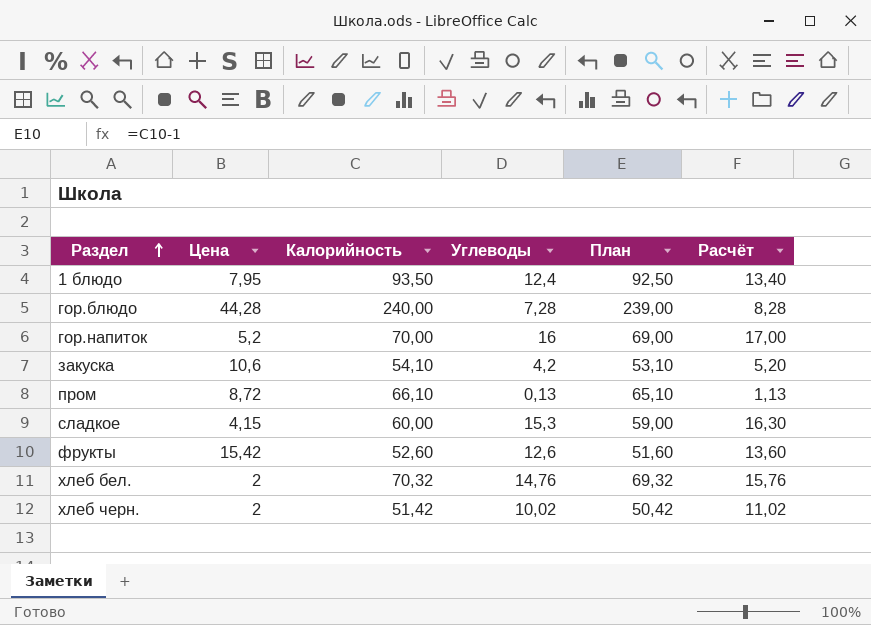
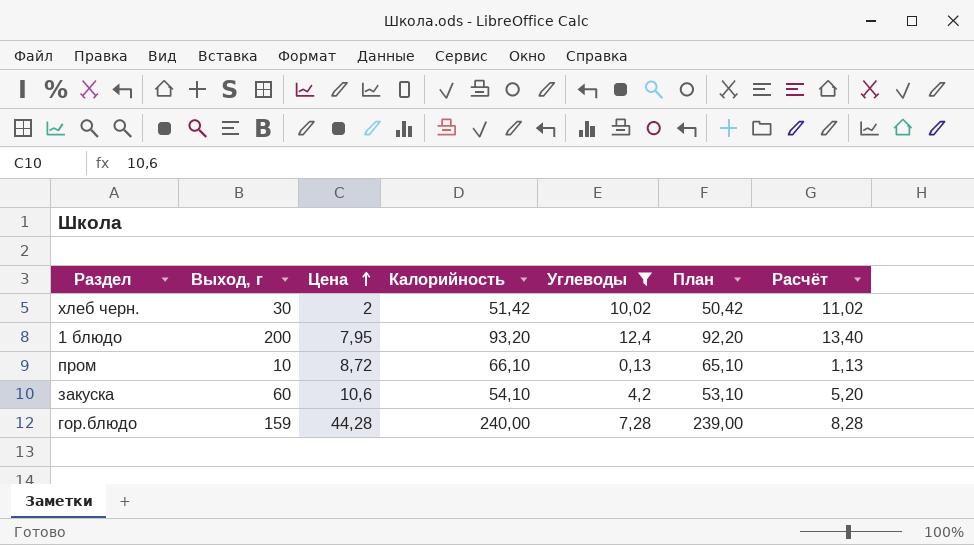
filter: none -> Углеводы <= 12,4
row order: Раздел ascending -> Цена ascending
column Выход, г | position: none -> 2
1 блюдо | Калорийность: 93,50 -> 93,20
1 блюдо | План: 92,50 -> 92,20

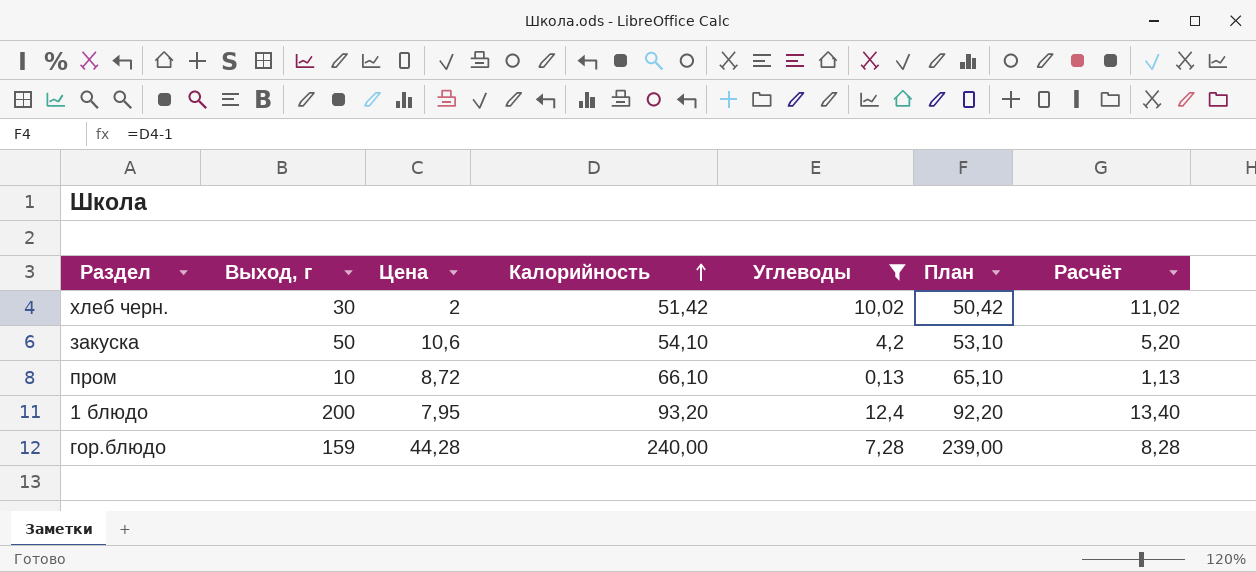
row order: Цена ascending -> Калорийность ascending
закуска | Выход, г: 60 -> 50

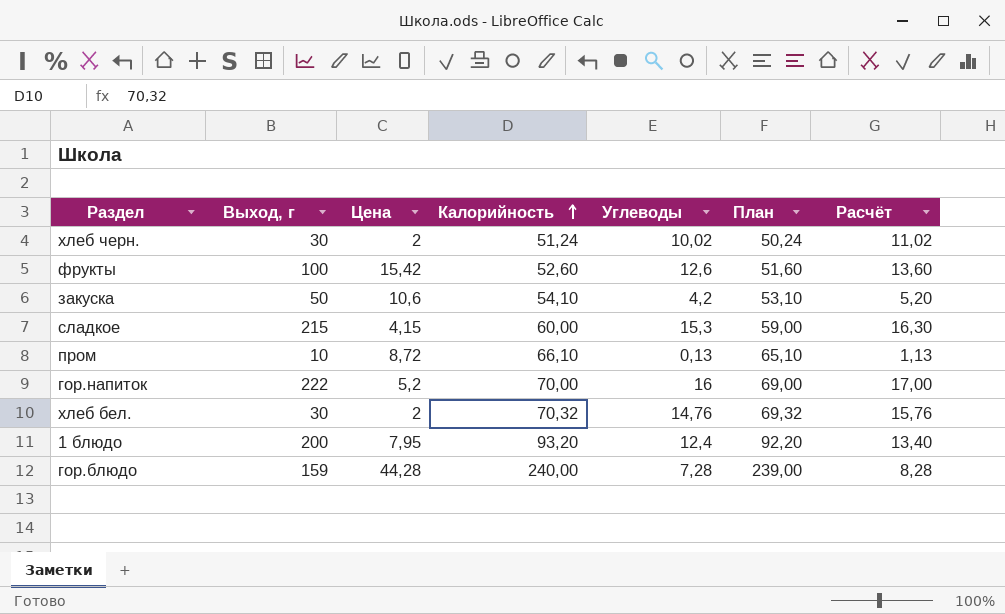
filter: Углеводы <= 12,4 -> none
хлеб черн. | Калорийность: 51,42 -> 51,24
хлеб черн. | План: 50,42 -> 50,24

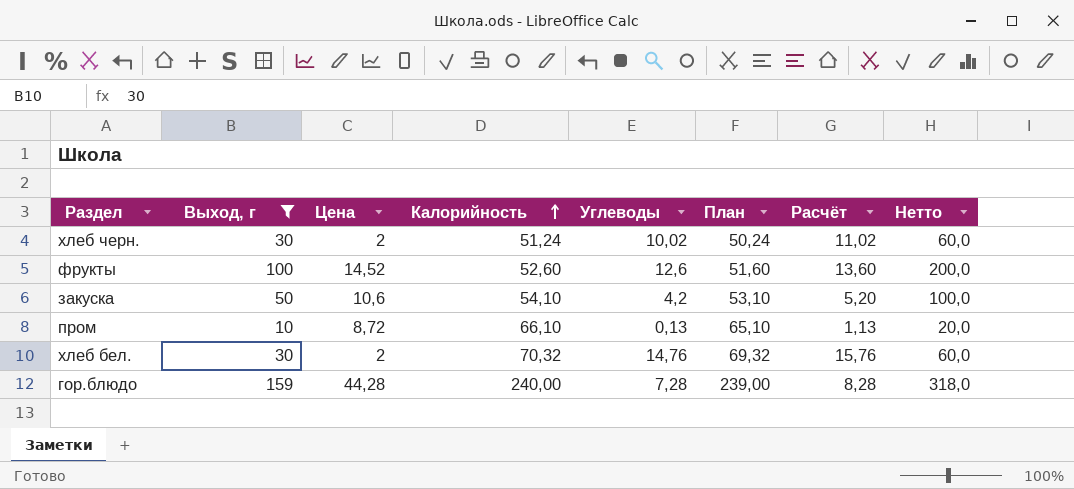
filter: none -> Выход, г <= 159
column Нетто | formula: none -> [Выход, г] * 2
фрукты | Цена: 15,42 -> 14,52

